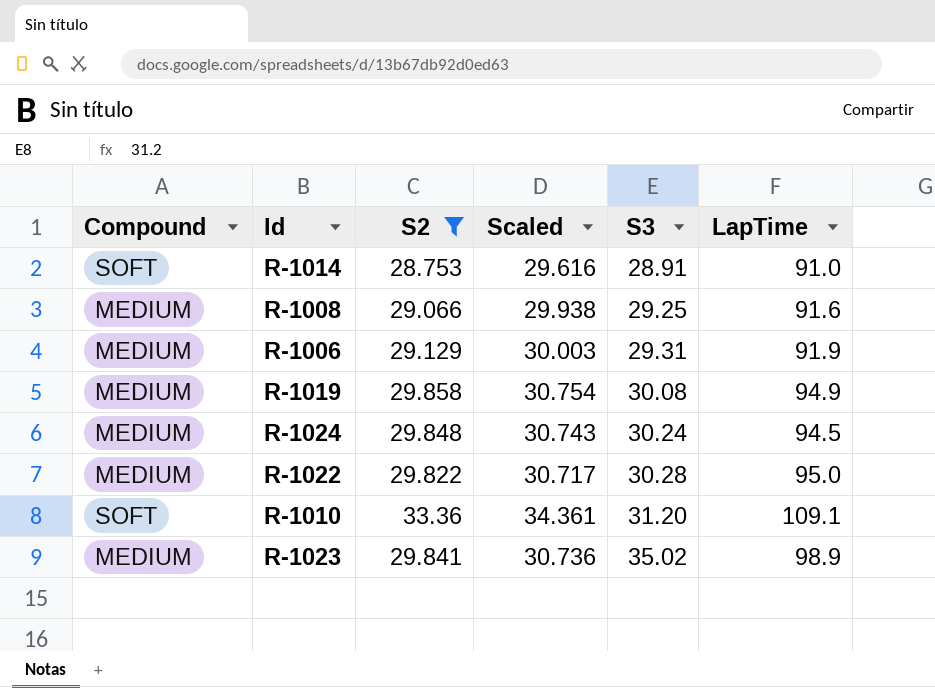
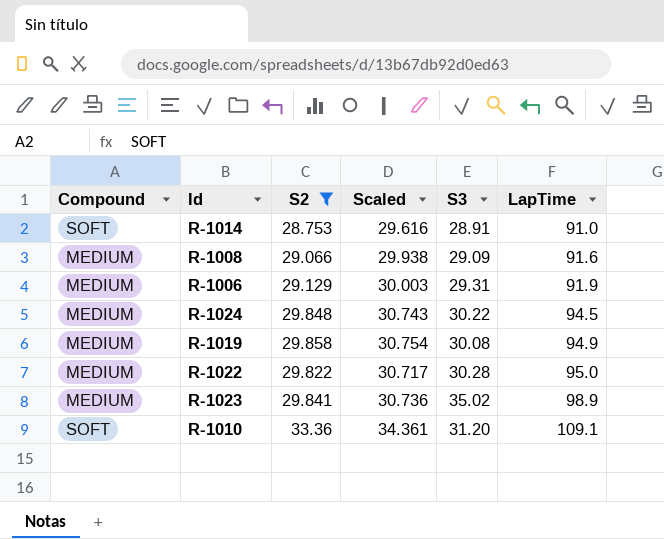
row order: S3 ascending -> LapTime ascending
R-1008 | S3: 29.25 -> 29.09
R-1024 | S3: 30.24 -> 30.22

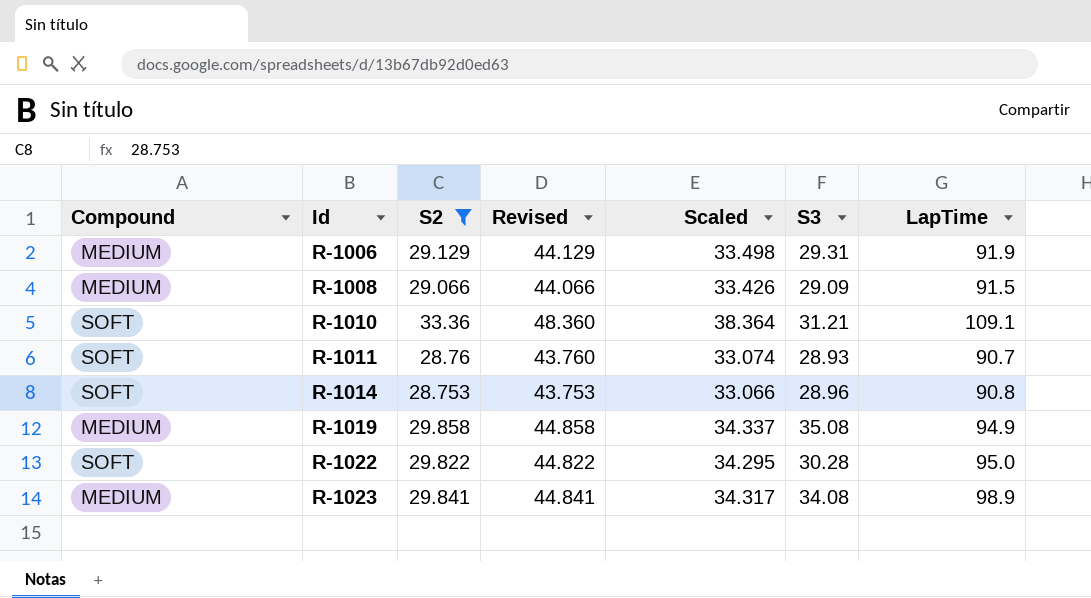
row order: LapTime ascending -> Id ascending
column Revised | formula: none -> [S2] + 15
column Scaled | formula: [S2] * 1.03 -> [S2] * 1.15
row R-1024: MEDIUM | 29.848 | 30.743 | 30.22 | 94.5 -> none
R-1008 | LapTime: 91.6 -> 91.5
R-1010 | S3: 31.20 -> 31.21
row R-1011: none -> SOFT | 28.76 | 43.760 | 33.074 | 28.93 | 90.7
R-1014 | S3: 28.91 -> 28.96
R-1014 | LapTime: 91.0 -> 90.8
R-1019 | S3: 30.08 -> 35.08
R-1022 | Compound: MEDIUM -> SOFT
R-1023 | S3: 35.02 -> 34.08

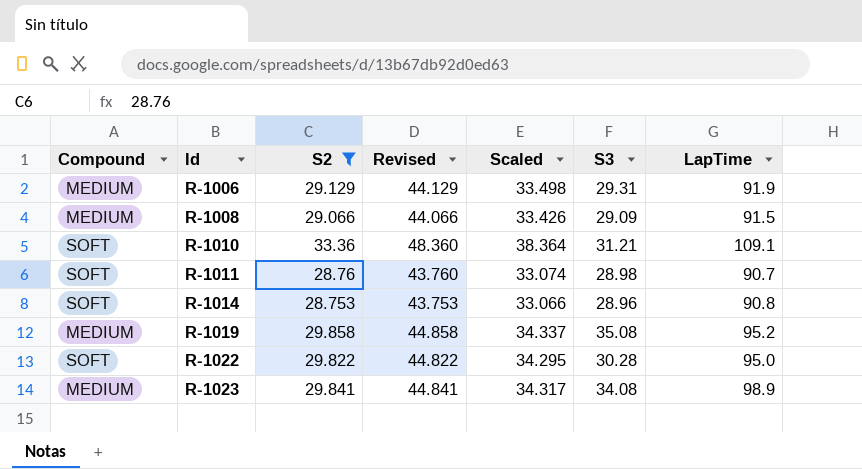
R-1011 | S3: 28.93 -> 28.98
R-1019 | LapTime: 94.9 -> 95.2

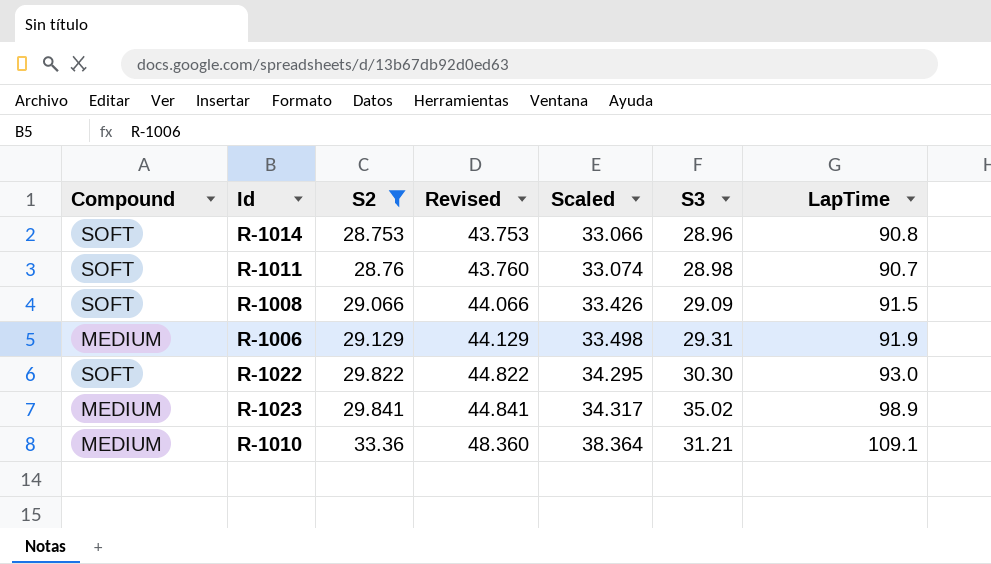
row order: Id ascending -> S2 ascending
row R-1019: MEDIUM | 29.858 | 44.858 | 34.337 | 35.08 | 95.2 -> none
R-1008 | Compound: MEDIUM -> SOFT
R-1022 | S3: 30.28 -> 30.30
R-1022 | LapTime: 95.0 -> 93.0
R-1023 | S3: 34.08 -> 35.02
R-1010 | Compound: SOFT -> MEDIUM

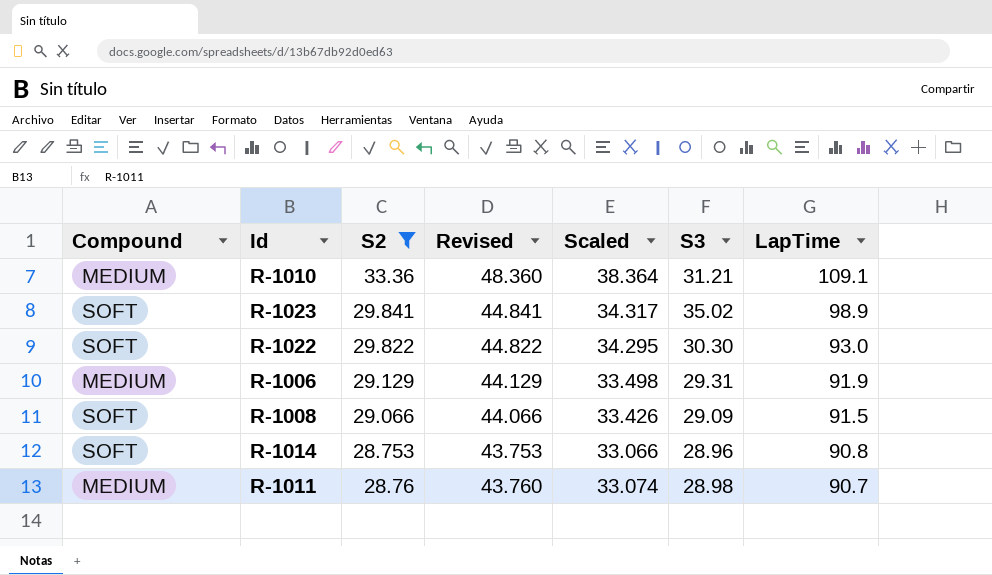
row order: S2 ascending -> LapTime descending
R-1023 | Compound: MEDIUM -> SOFT
R-1011 | Compound: SOFT -> MEDIUM

